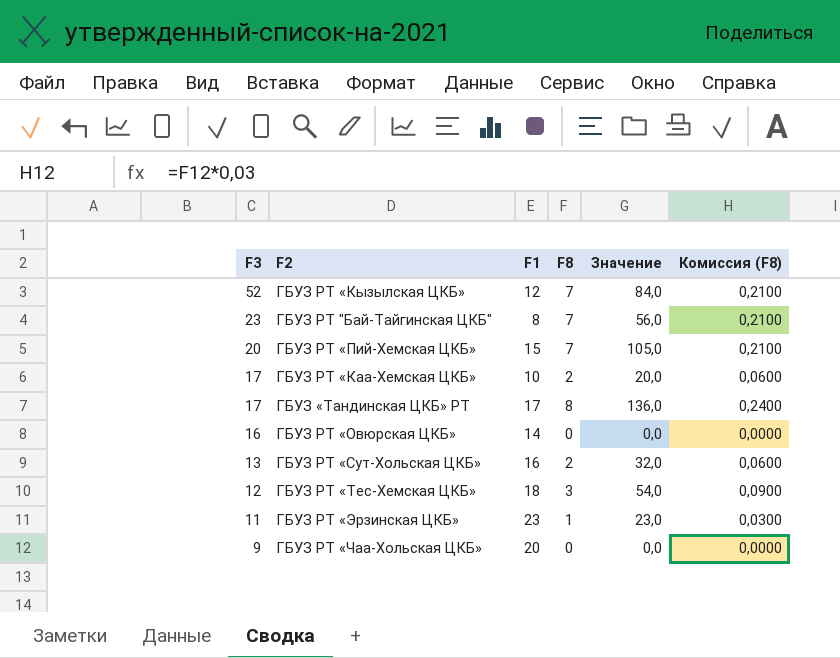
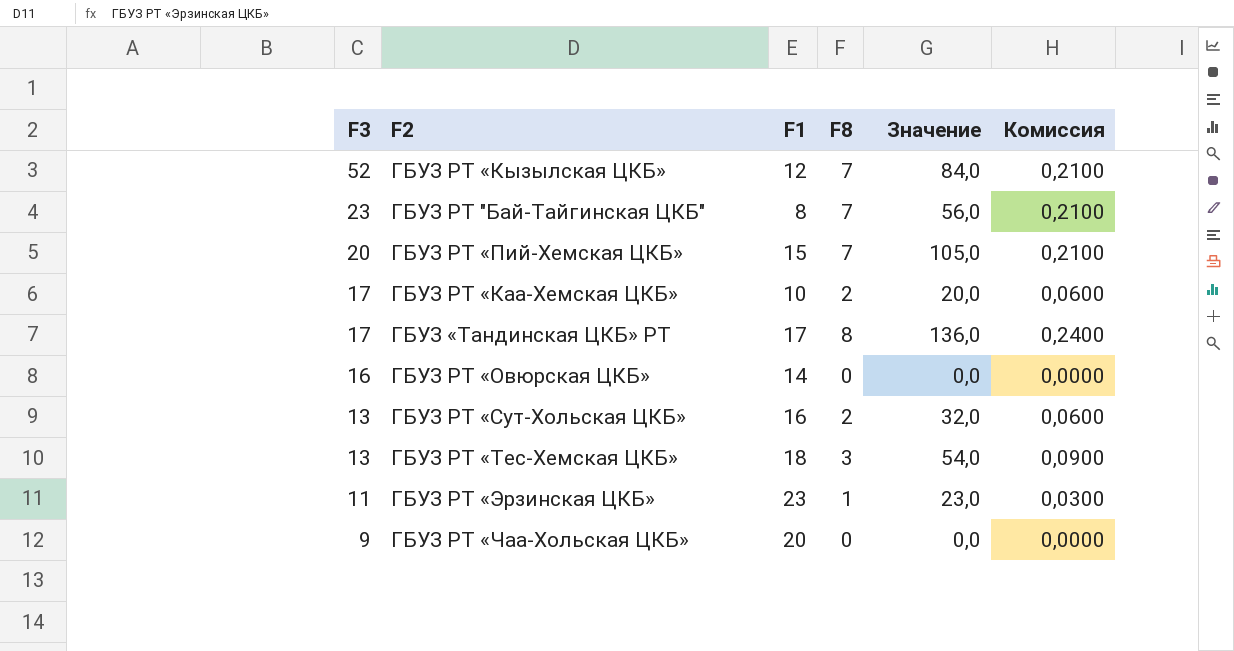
column name: Комиссия (F8) -> Комиссия
ГБУЗ РТ «Тес-Хемская ЦКБ» | F3: 12 -> 13

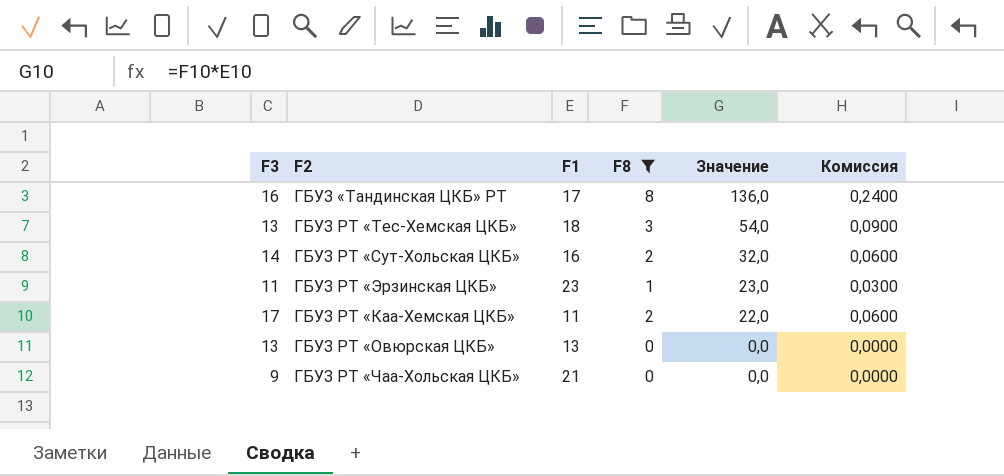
filter: none -> F8 != 7
row order: F3 descending -> Значение descending
ГБУЗ «Тандинская ЦКБ» РТ | F3: 17 -> 16
ГБУЗ РТ «Сут-Хольская ЦКБ» | F3: 13 -> 14
ГБУЗ РТ «Каа-Хемская ЦКБ» | F1: 10 -> 11
ГБУЗ РТ «Каа-Хемская ЦКБ» | Значение: 20,0 -> 22,0
ГБУЗ РТ «Овюрская ЦКБ» | F3: 16 -> 13
ГБУЗ РТ «Овюрская ЦКБ» | F1: 14 -> 13
ГБУЗ РТ «Чаа-Хольская ЦКБ» | F1: 20 -> 21

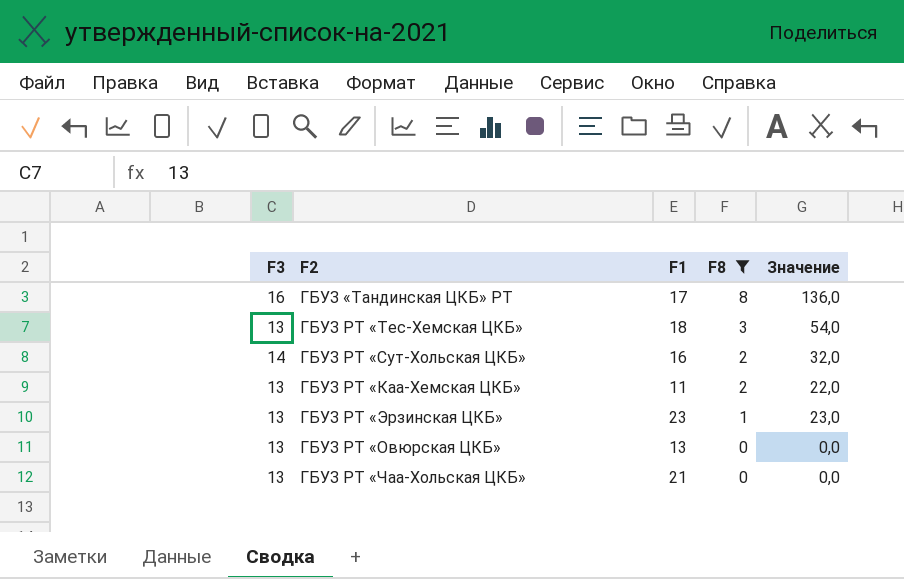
row order: Значение descending -> F8 descending
column Комиссия | formula: [F8] * 0,03 -> none
ГБУЗ РТ «Каа-Хемская ЦКБ» | F3: 17 -> 13
ГБУЗ РТ «Эрзинская ЦКБ» | F3: 11 -> 13
ГБУЗ РТ «Чаа-Хольская ЦКБ» | F3: 9 -> 13

